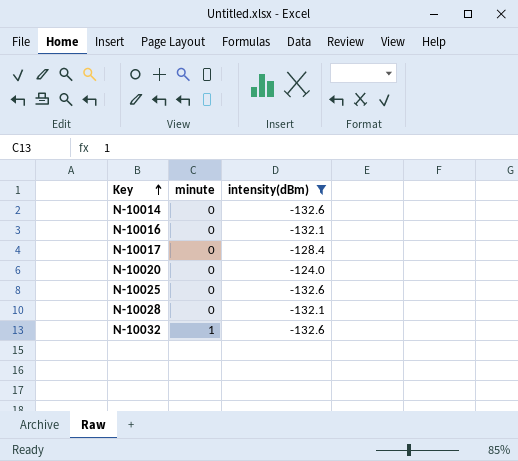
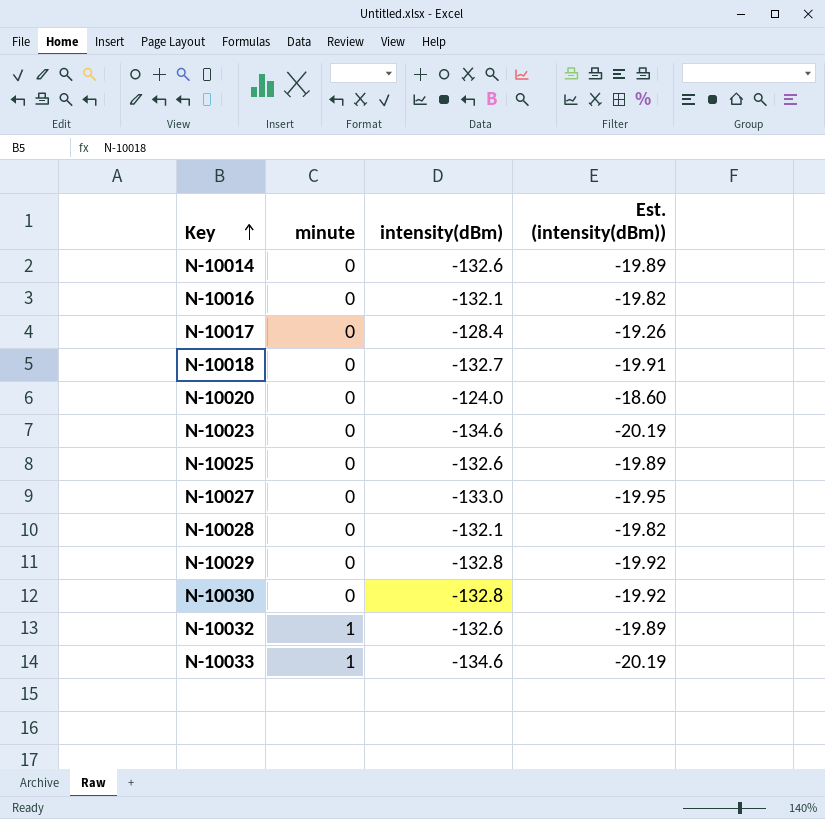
filter: intensity(dBm) >= -132.6 -> none
column Est. (intensity(dBm)) | formula: none -> [intensity(dBm)] * 0.15

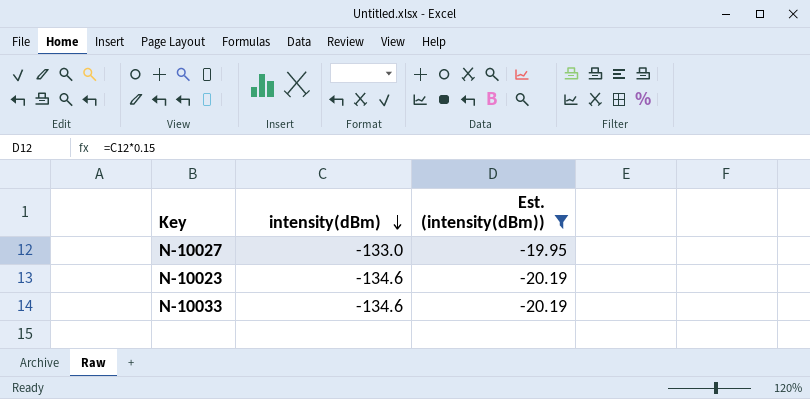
filter: none -> Est. (intensity(dBm)) <= -19.95
row order: Key ascending -> intensity(dBm) descending
column minute | position: 2 -> none

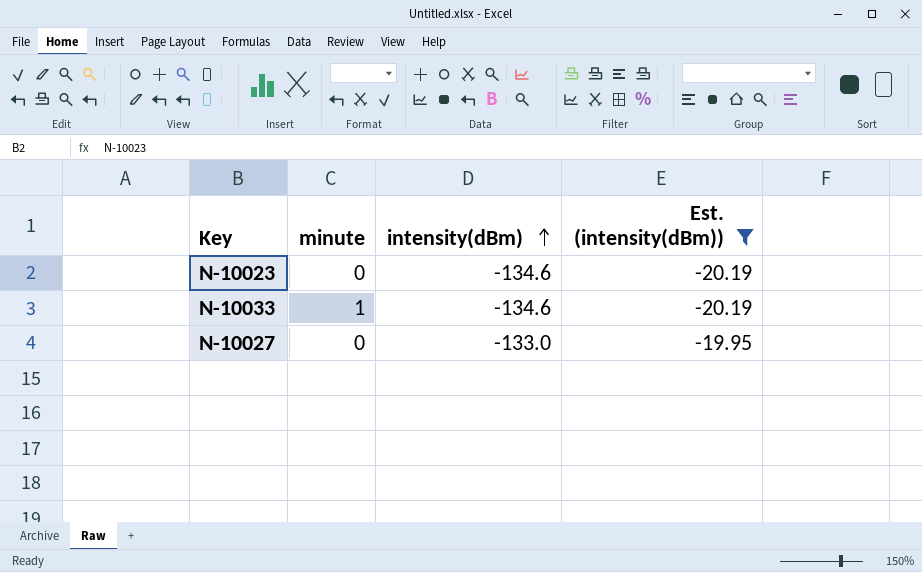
row order: intensity(dBm) descending -> intensity(dBm) ascending
column minute | position: none -> 2

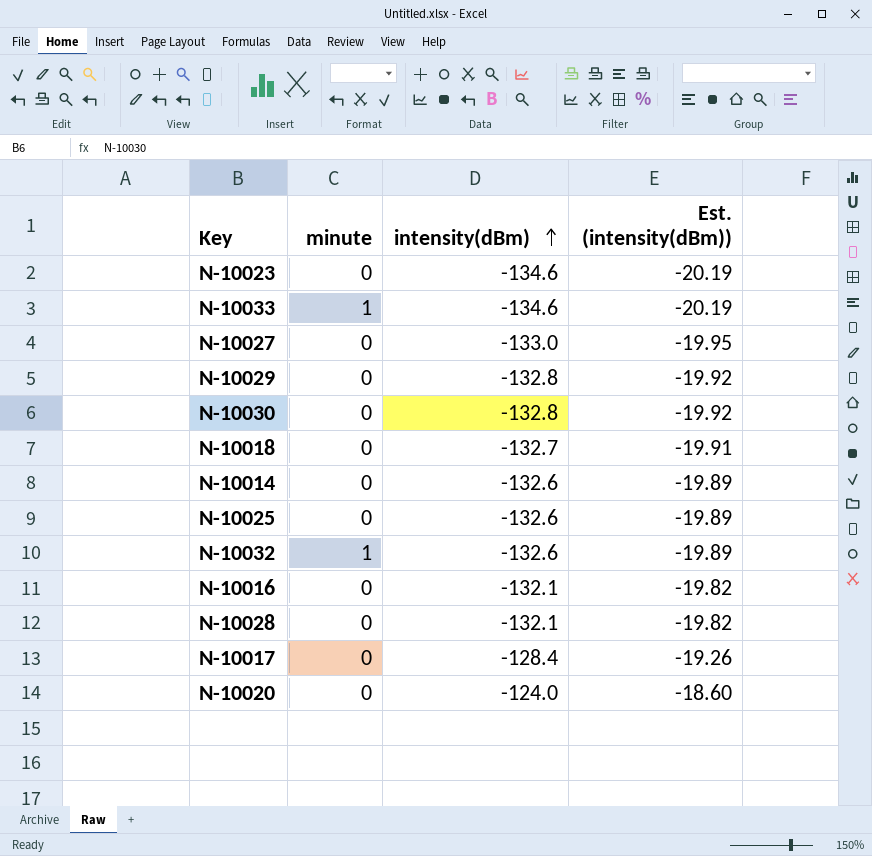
filter: Est. (intensity(dBm)) <= -19.95 -> none

